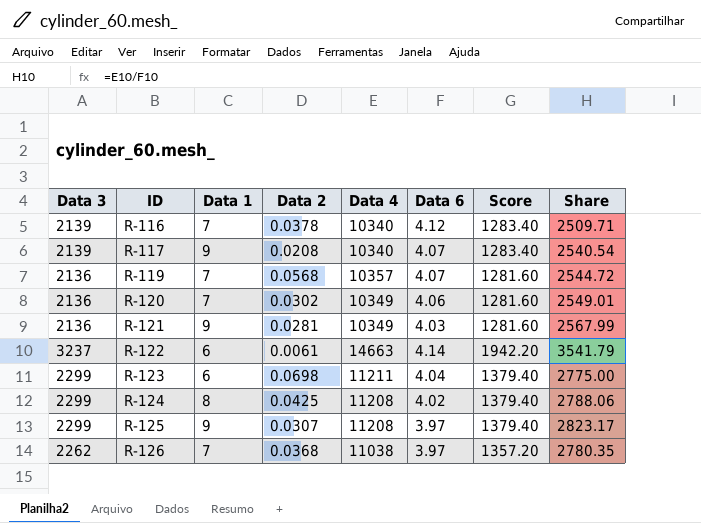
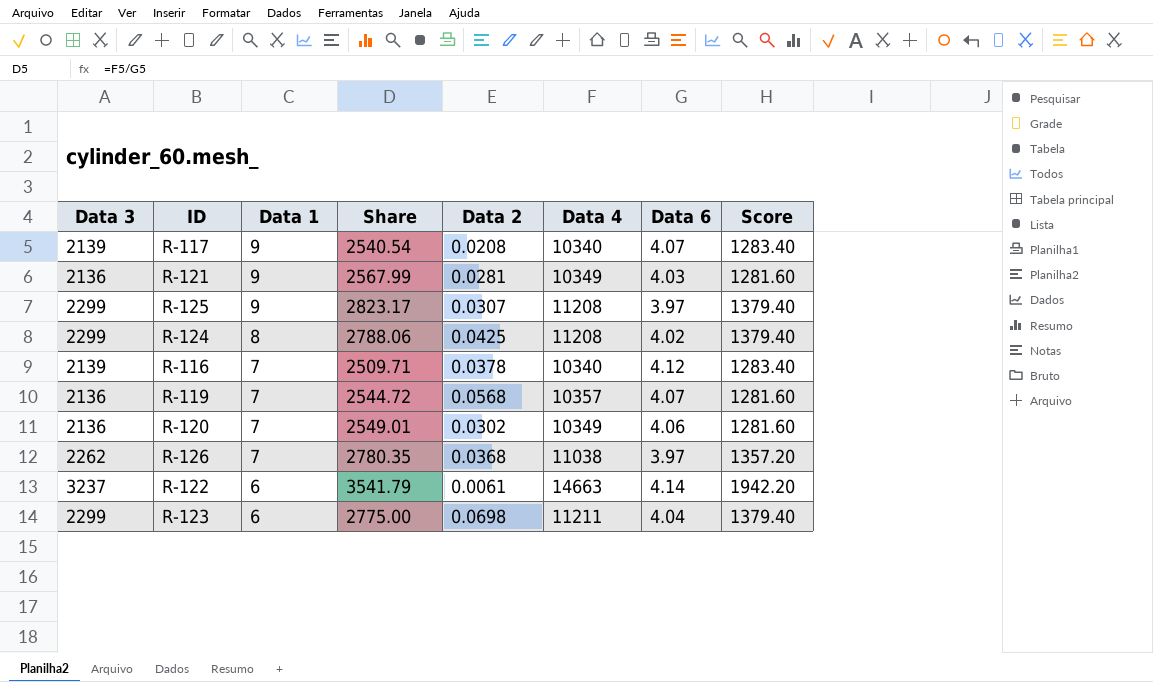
row order: ID ascending -> Data 1 descending
column Share | position: 8 -> 4

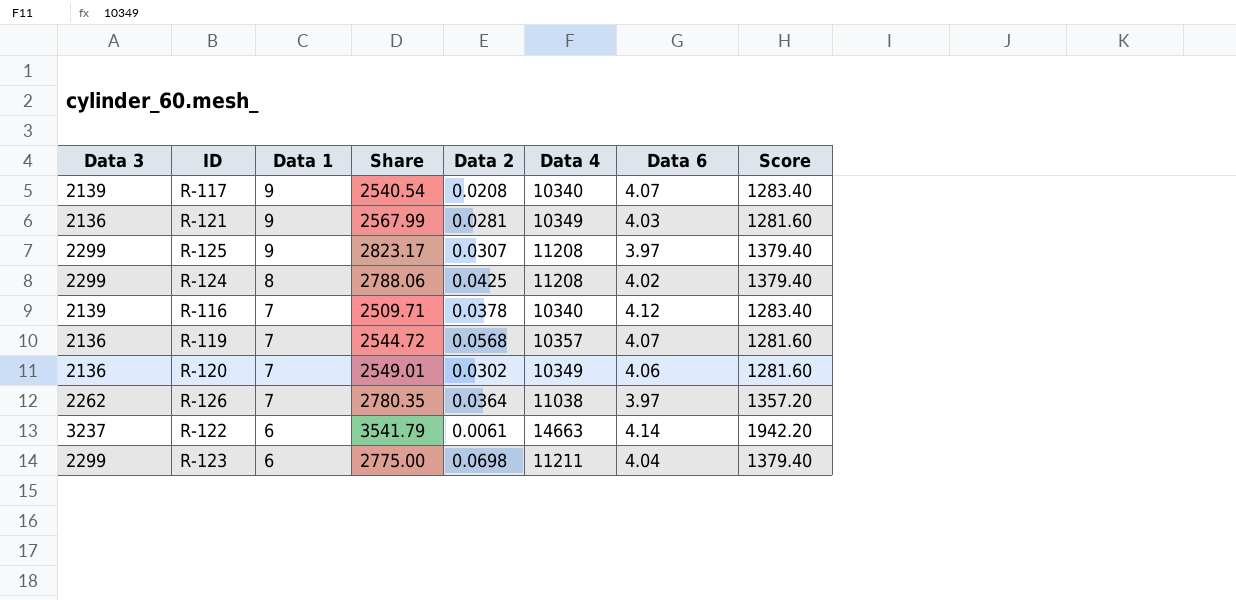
R-126 | Data 2: 0.0368 -> 0.0364

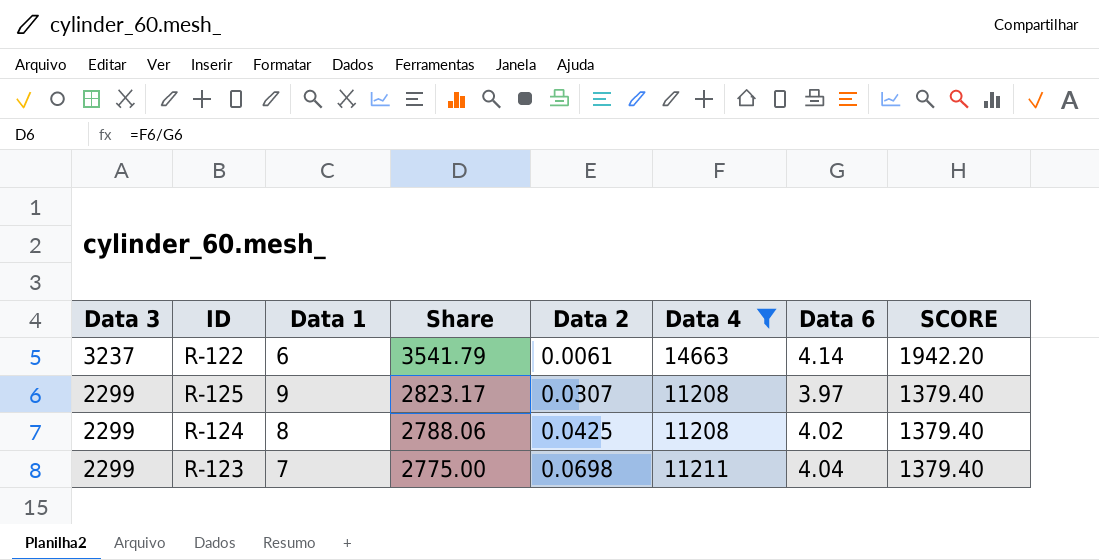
filter: none -> Data 4 >= 11208
row order: Data 1 descending -> Data 3 descending
column name: Score -> SCORE
R-123 | Data 1: 6 -> 7

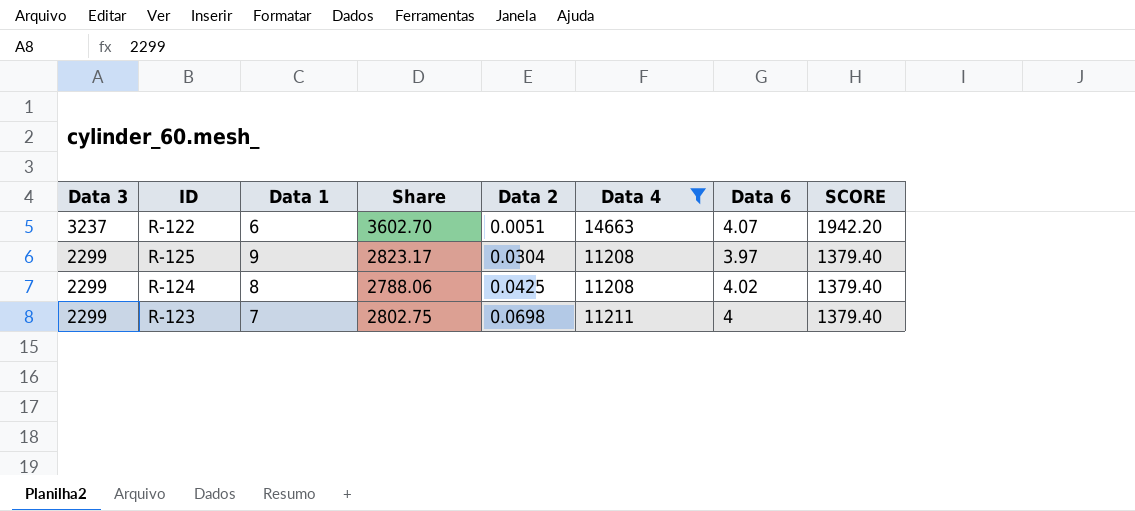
R-122 | Share: 3541.79 -> 3602.70
R-122 | Data 2: 0.0061 -> 0.0051
R-122 | Data 6: 4.14 -> 4.07
R-125 | Data 2: 0.0307 -> 0.0304
R-123 | Share: 2775.00 -> 2802.75
R-123 | Data 6: 4.04 -> 4

